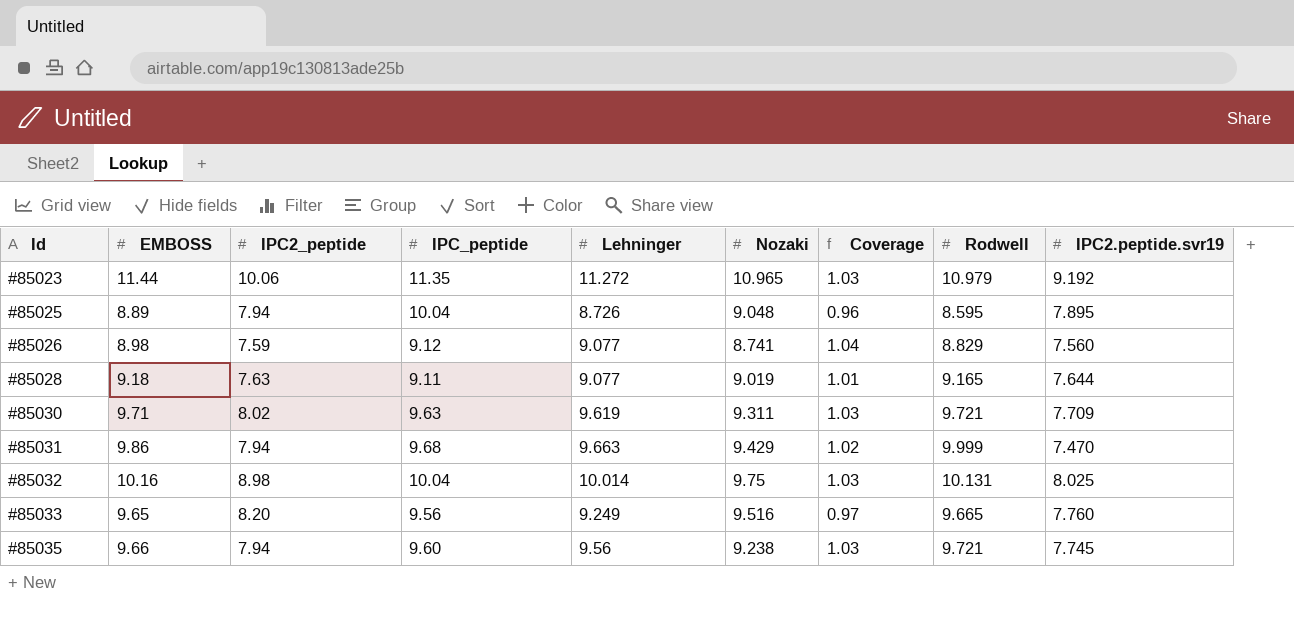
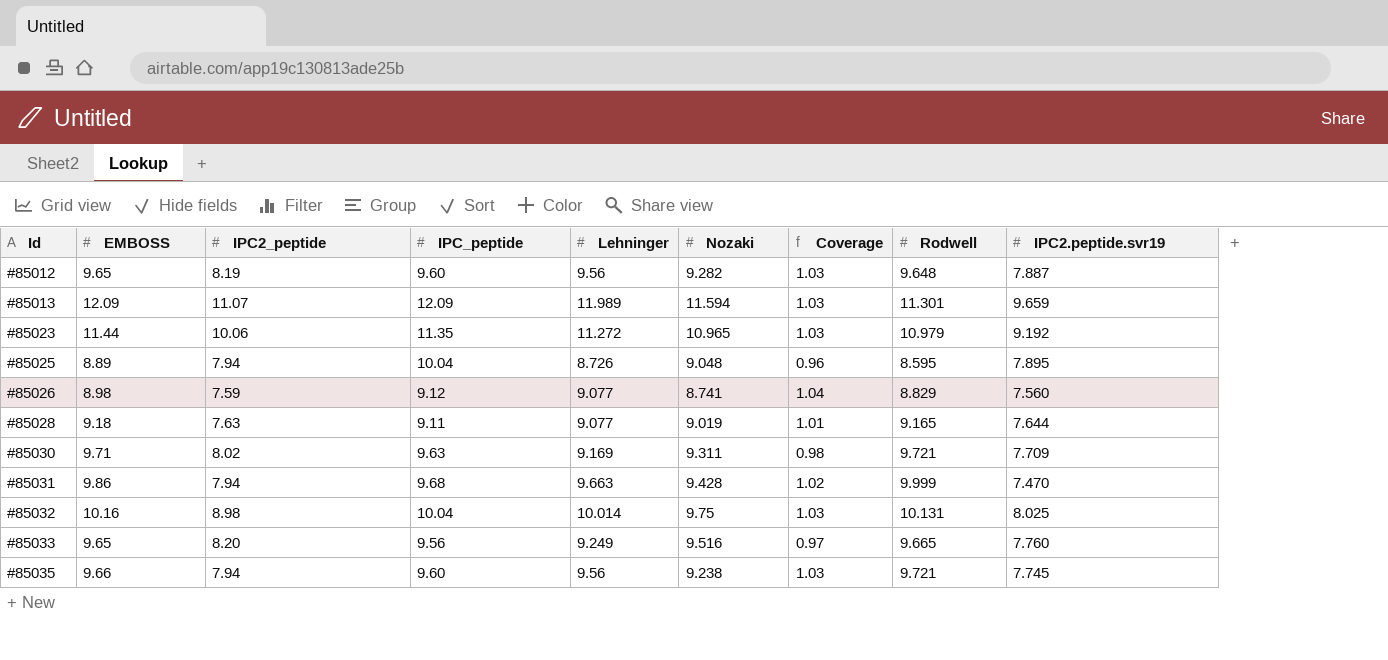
row #85012: none -> 9.65 | 8.19 | 9.60 | 9.56 | 9.282 | 1.03 | 9.648 | 7.887
row #85013: none -> 12.09 | 11.07 | 12.09 | 11.989 | 11.594 | 1.03 | 11.301 | 9.659
#85030 | Lehninger: 9.619 -> 9.169
#85030 | Coverage: 1.03 -> 0.98
#85031 | Nozaki: 9.429 -> 9.428

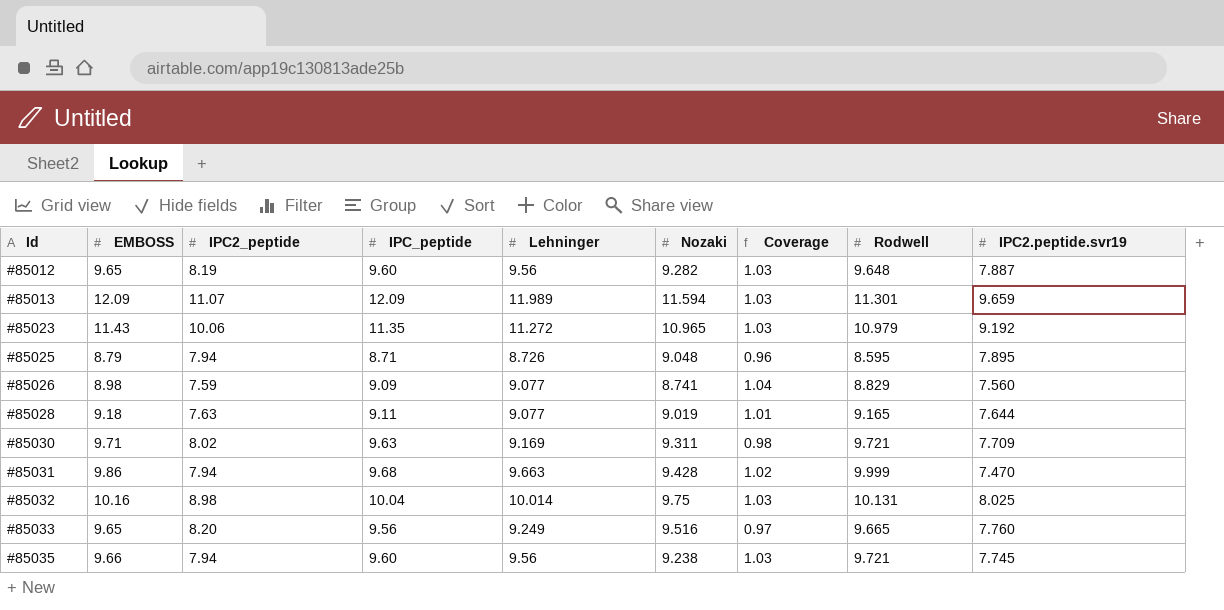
#85023 | EMBOSS: 11.44 -> 11.43
#85025 | EMBOSS: 8.89 -> 8.79
#85025 | IPC_peptide: 10.04 -> 8.71
#85026 | IPC_peptide: 9.12 -> 9.09

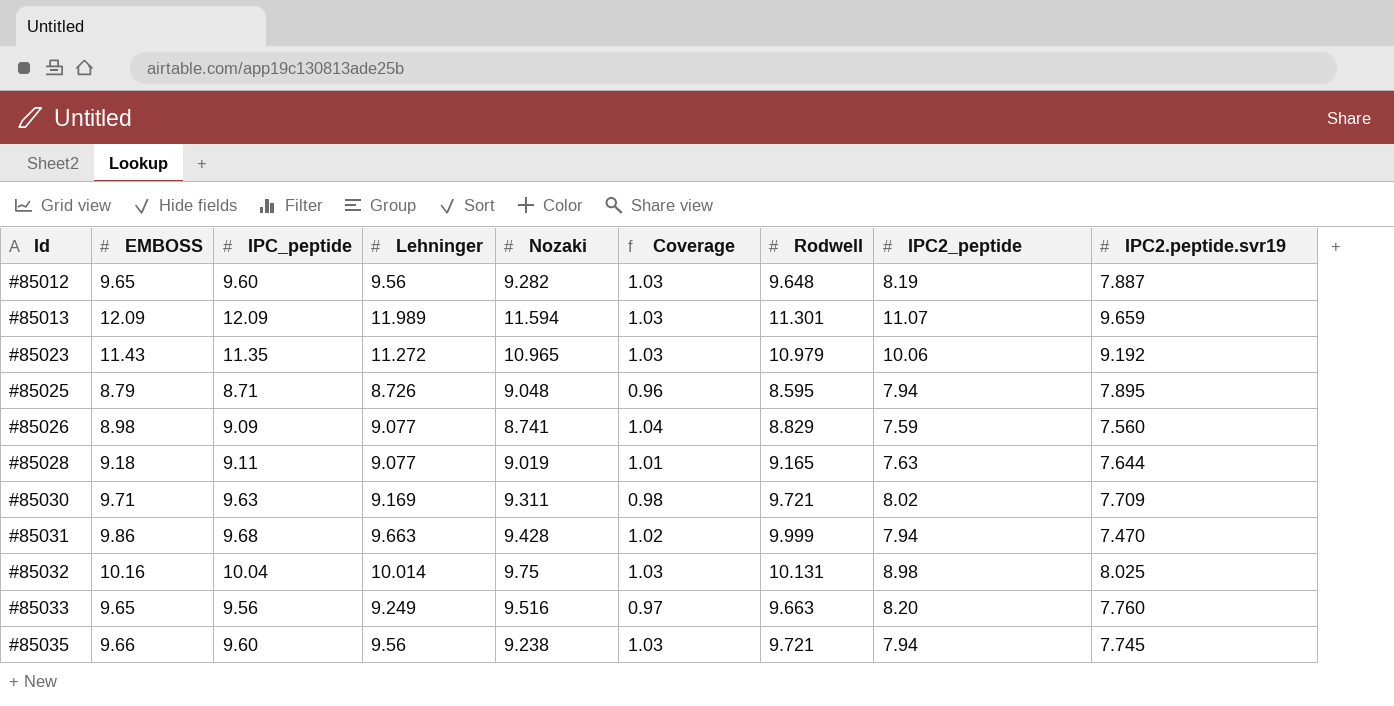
column IPC2_peptide | position: 3 -> 8
#85033 | Rodwell: 9.665 -> 9.663

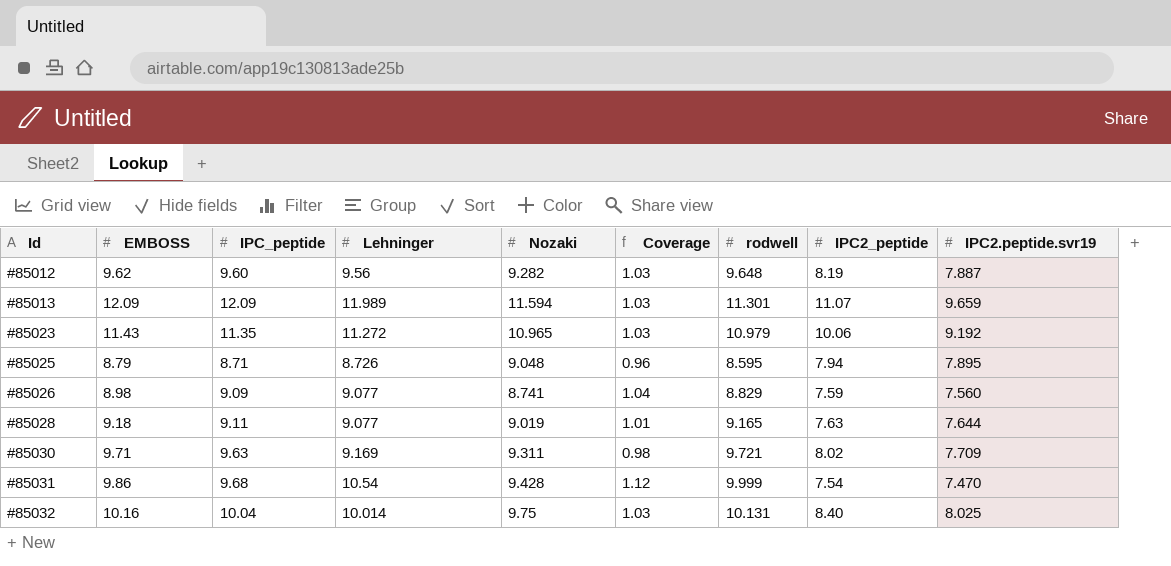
column name: Rodwell -> rodwell
row #85033: 9.65 | 9.56 | 9.249 | 9.516 | 0.97 | 9.663 | 8.20 | 7.760 -> none
row #85035: 9.66 | 9.60 | 9.56 | 9.238 | 1.03 | 9.721 | 7.94 | 7.745 -> none
#85012 | EMBOSS: 9.65 -> 9.62
#85031 | Lehninger: 9.663 -> 10.54
#85031 | Coverage: 1.02 -> 1.12
#85031 | IPC2_peptide: 7.94 -> 7.54
#85032 | IPC2_peptide: 8.98 -> 8.40

